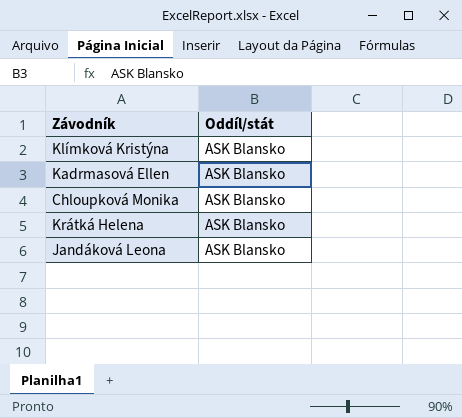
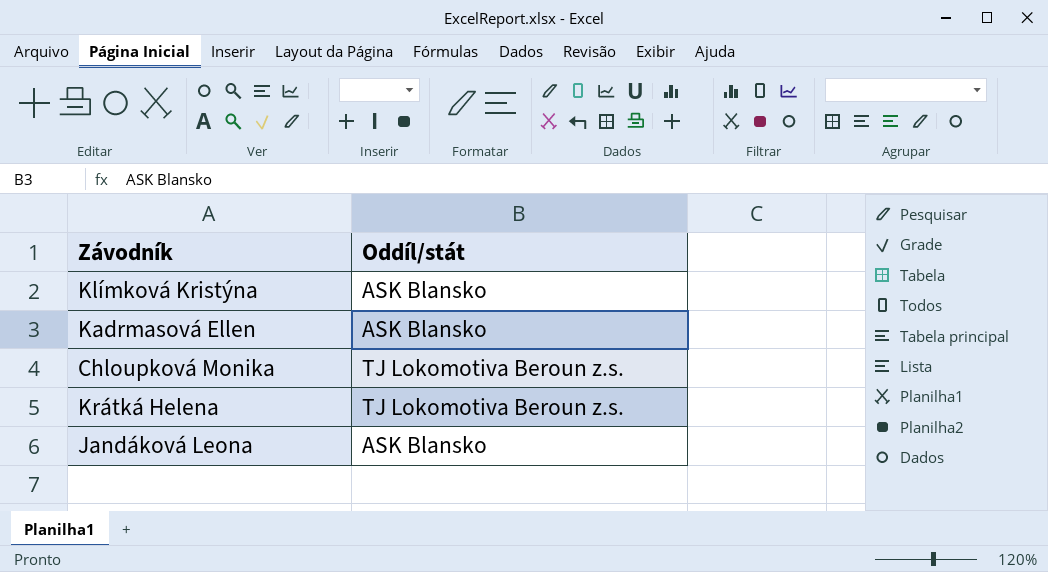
Chloupková Monika | Oddíl/stát: ASK Blansko -> TJ Lokomotiva Beroun z.s.
Krátká Helena | Oddíl/stát: ASK Blansko -> TJ Lokomotiva Beroun z.s.

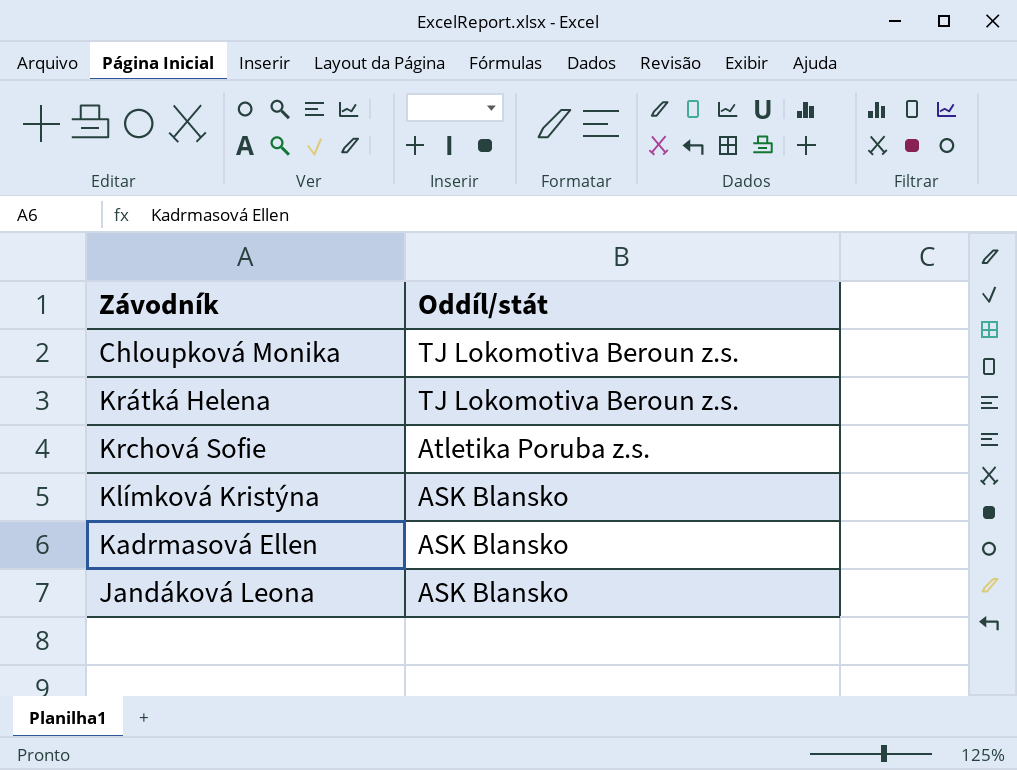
row order: none -> Oddíl/stát descending
row Krchová Sofie: none -> Atletika Poruba z.s.

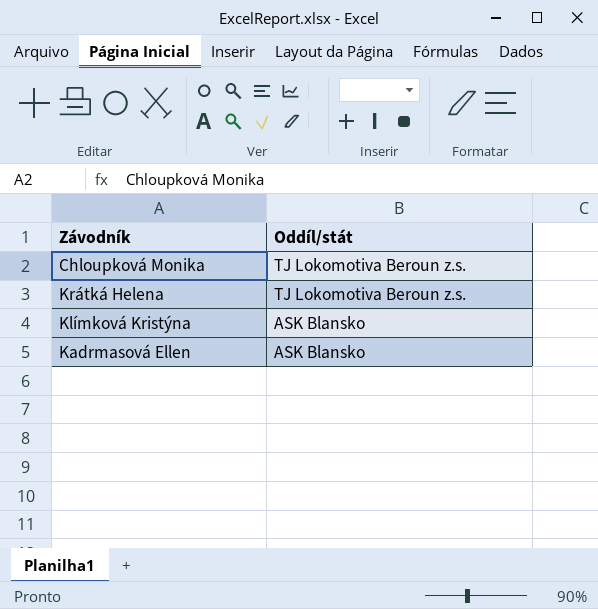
row Krchová Sofie: Atletika Poruba z.s. -> none
row Jandáková Leona: ASK Blansko -> none

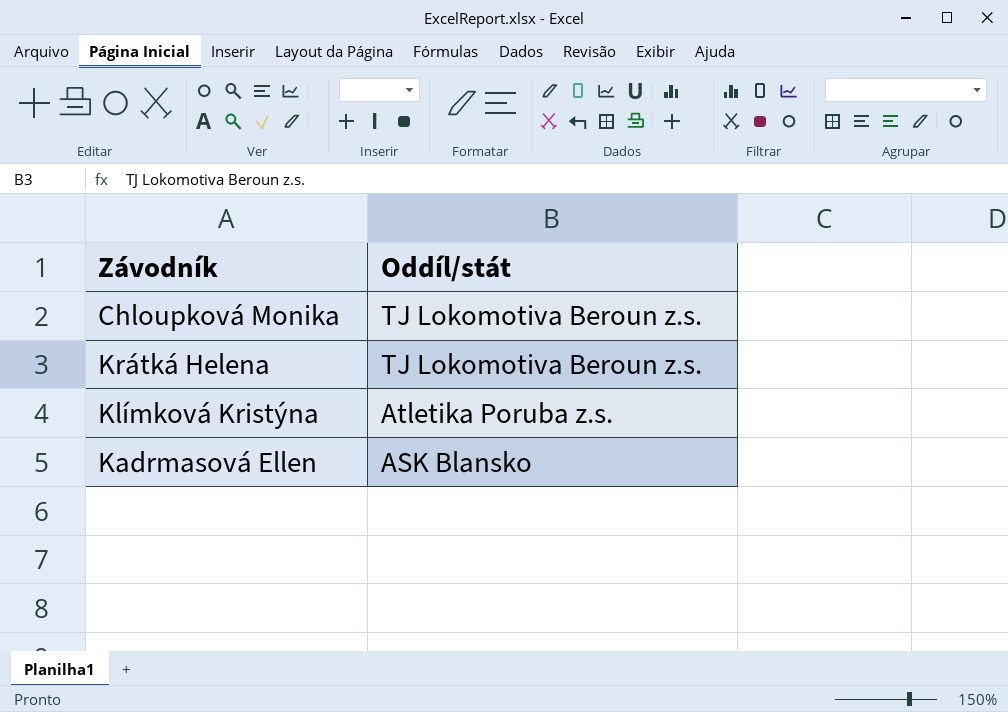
Klímková Kristýna | Oddíl/stát: ASK Blansko -> Atletika Poruba z.s.

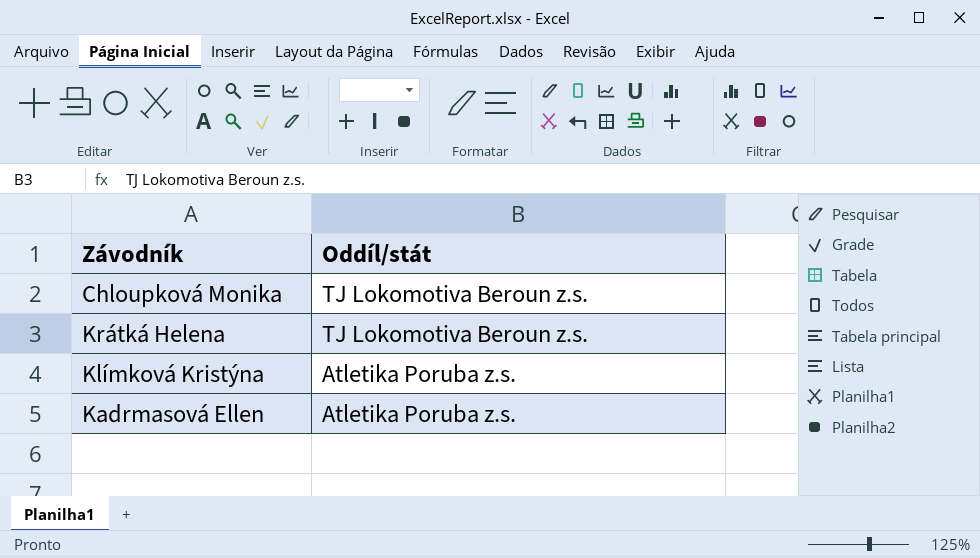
Kadrmasová Ellen | Oddíl/stát: ASK Blansko -> Atletika Poruba z.s.

